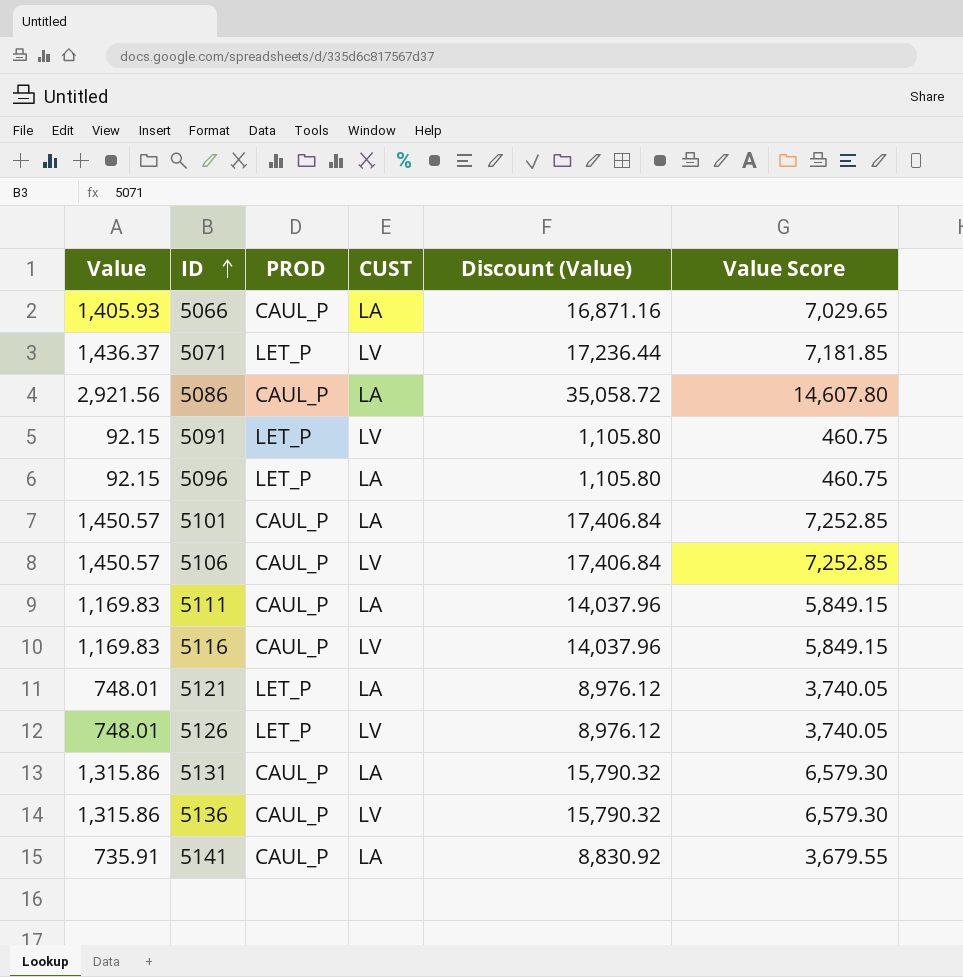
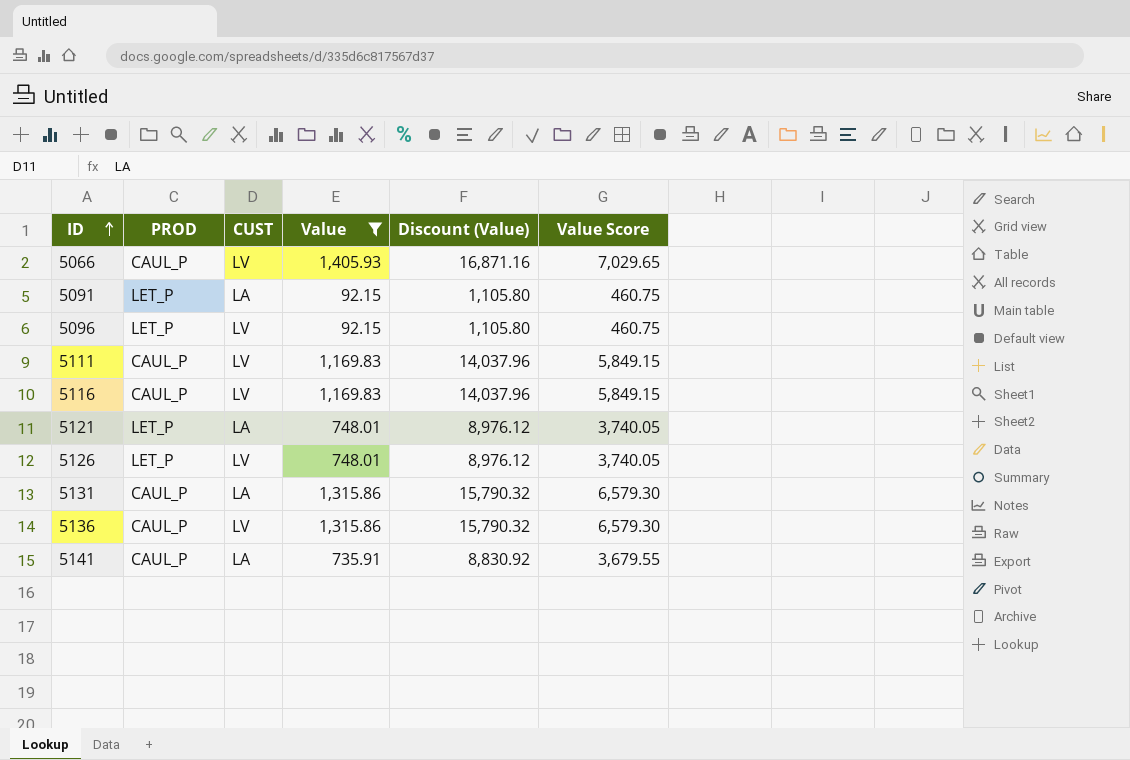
filter: none -> Value <= 1,405.93
column Value | position: 1 -> 4
5066 | CUST: LA -> LV
5091 | CUST: LV -> LA
5096 | CUST: LA -> LV
5111 | CUST: LA -> LV

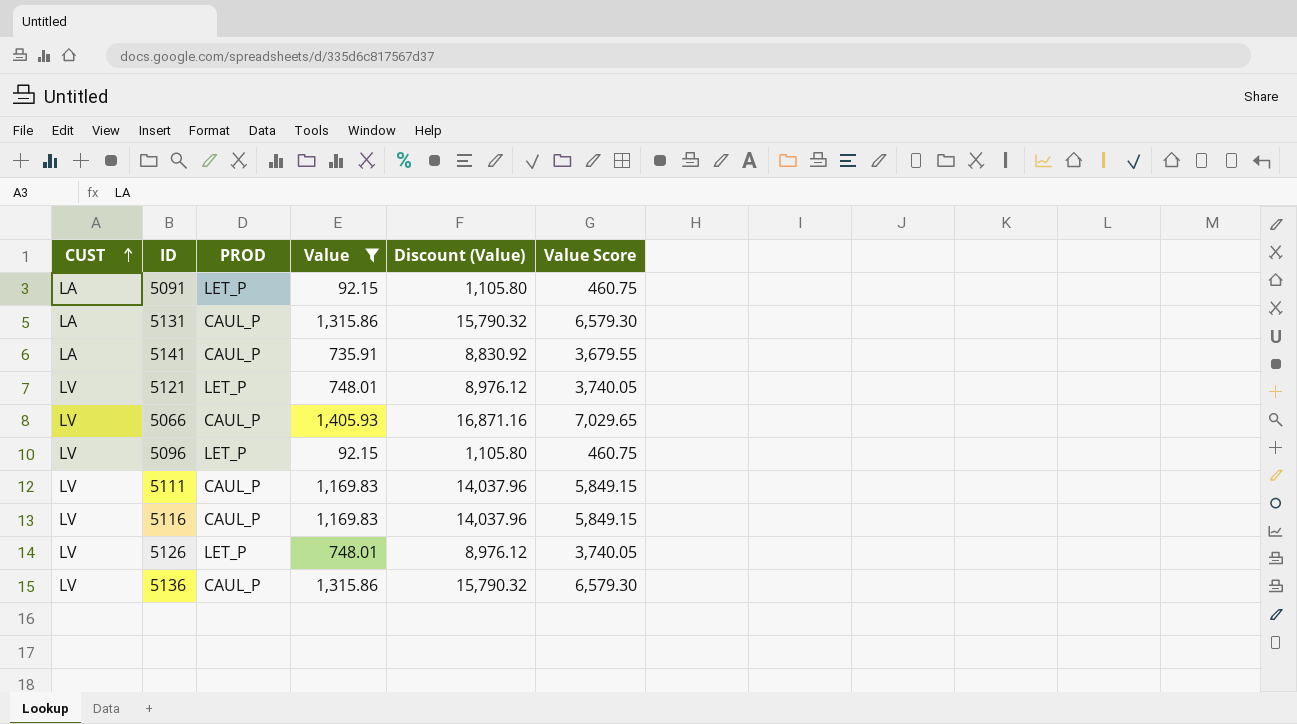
row order: ID ascending -> CUST ascending
column CUST | position: 3 -> 1
5121 | CUST: LA -> LV

